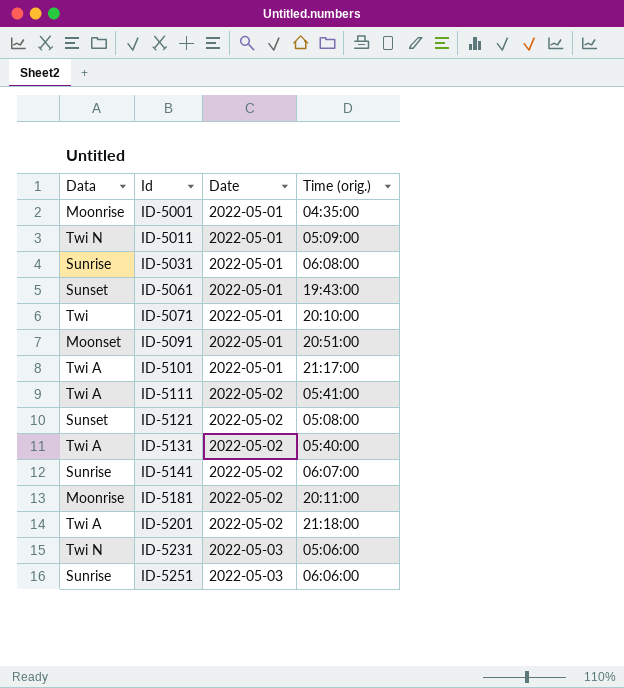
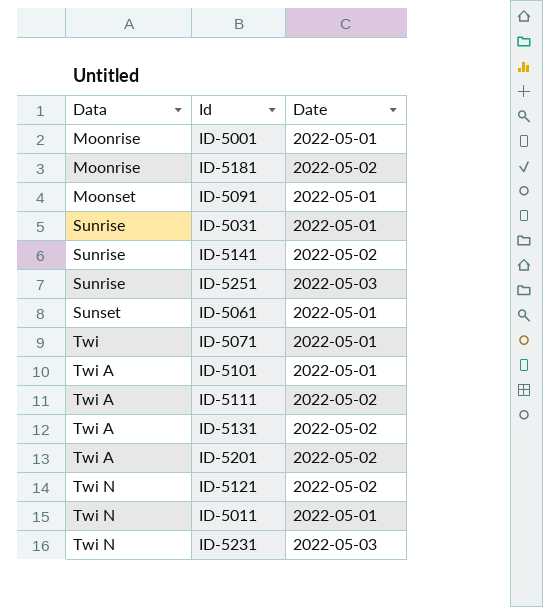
row order: Id ascending -> Data ascending
column Time (orig.) | position: 4 -> none
ID-5121 | Data: Sunset -> Twi N

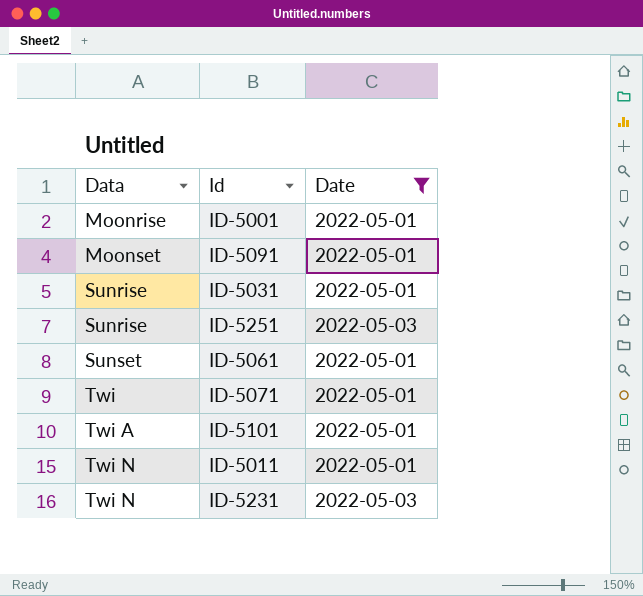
filter: none -> Date != 2022-05-02

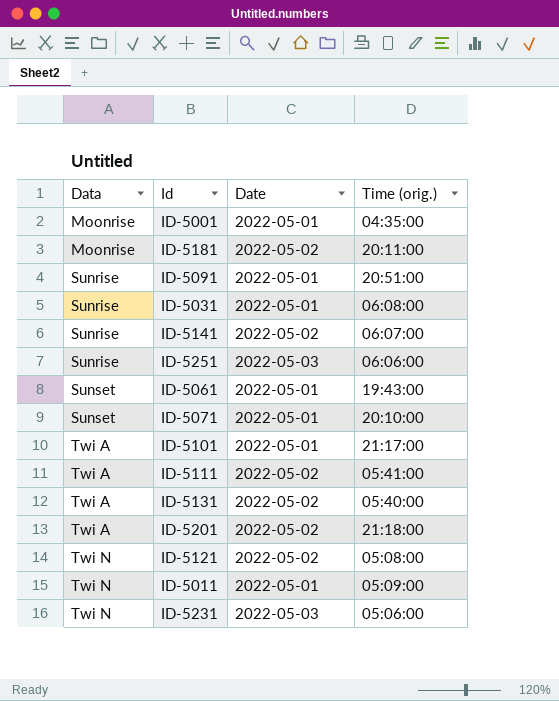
filter: Date != 2022-05-02 -> none
column Time (orig.) | position: none -> 4
ID-5091 | Data: Moonset -> Sunrise
ID-5071 | Data: Twi -> Sunset

